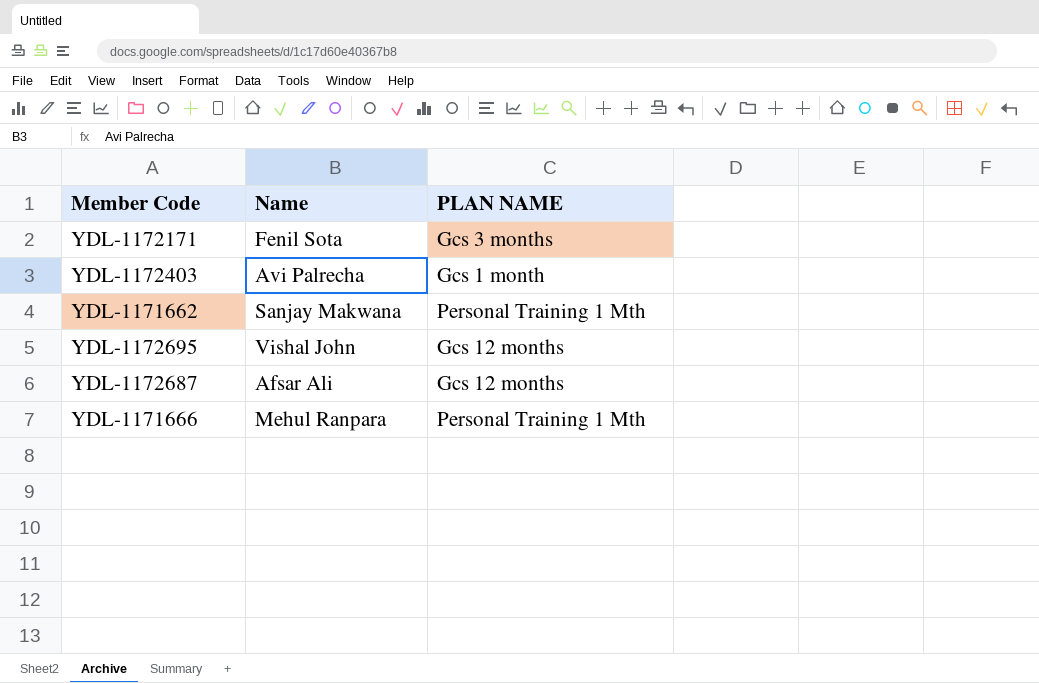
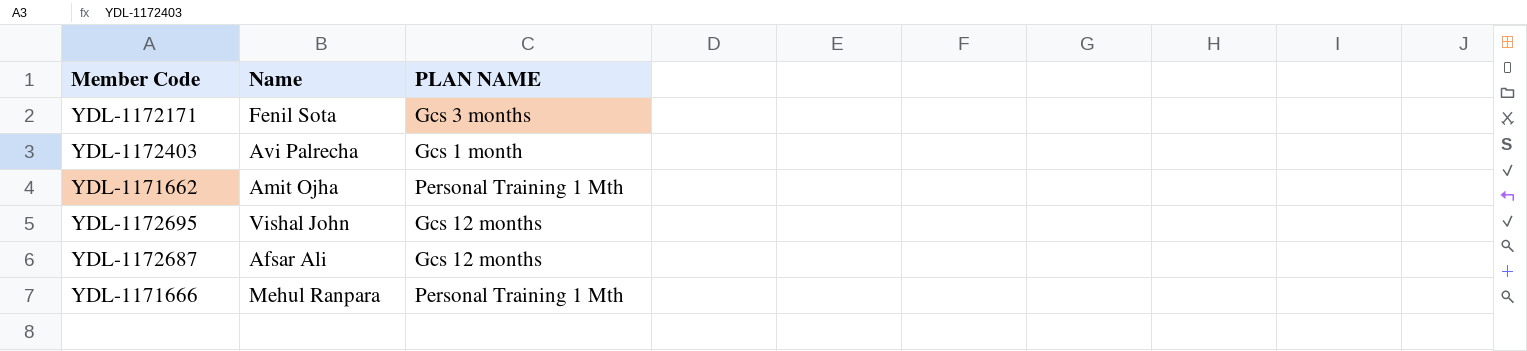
YDL-1171662 | Name: Sanjay Makwana -> Amit Ojha

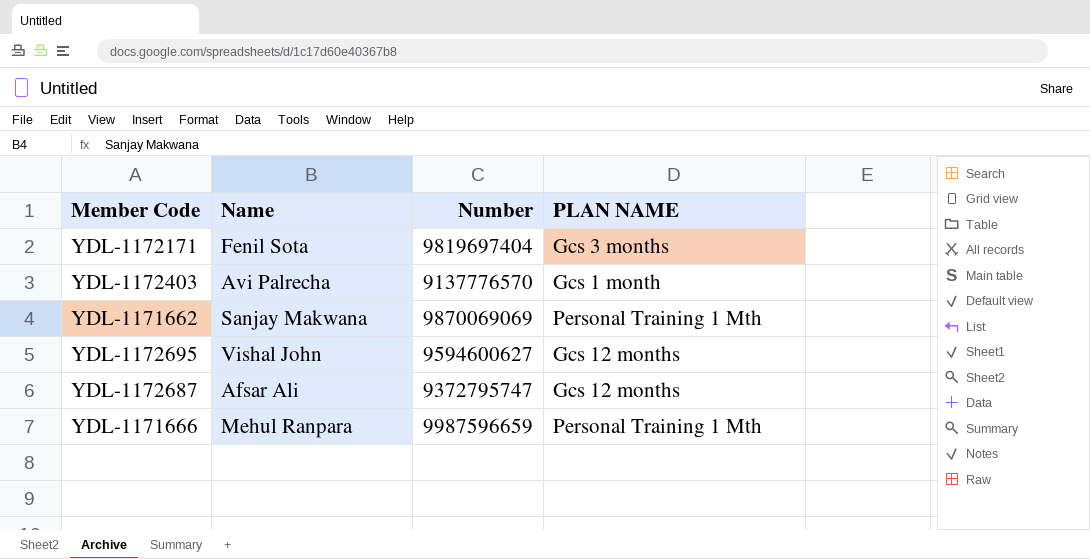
column Number | position: none -> 3
YDL-1171662 | Name: Amit Ojha -> Sanjay Makwana

